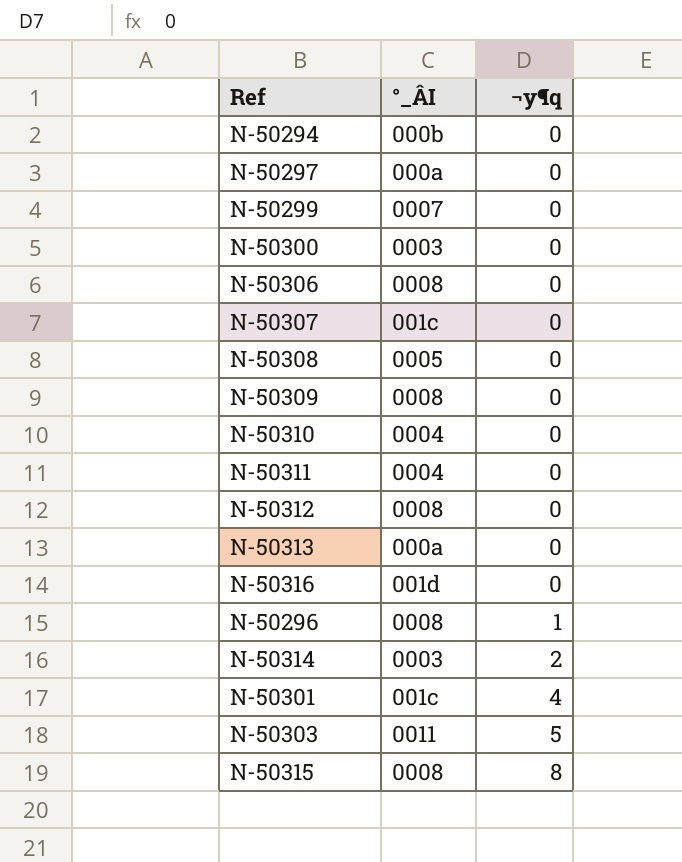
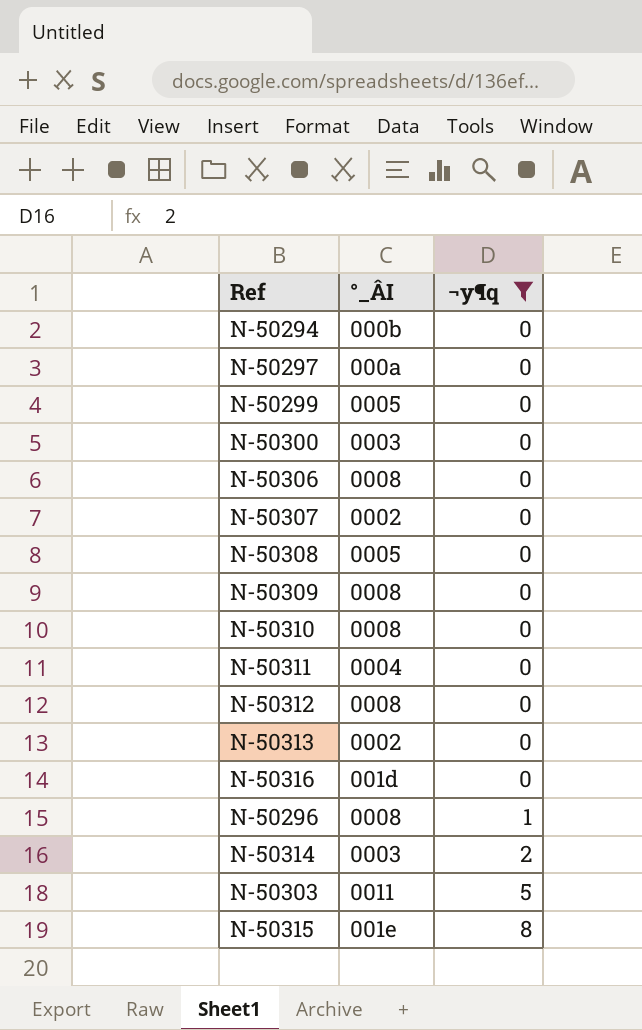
filter: none -> ¬y¶q != 4
N-50299 | °_ÂI: 0007 -> 0005
N-50307 | °_ÂI: 001c -> 0002
N-50310 | °_ÂI: 0004 -> 0008
N-50313 | °_ÂI: 000a -> 0002
N-50315 | °_ÂI: 0008 -> 001e

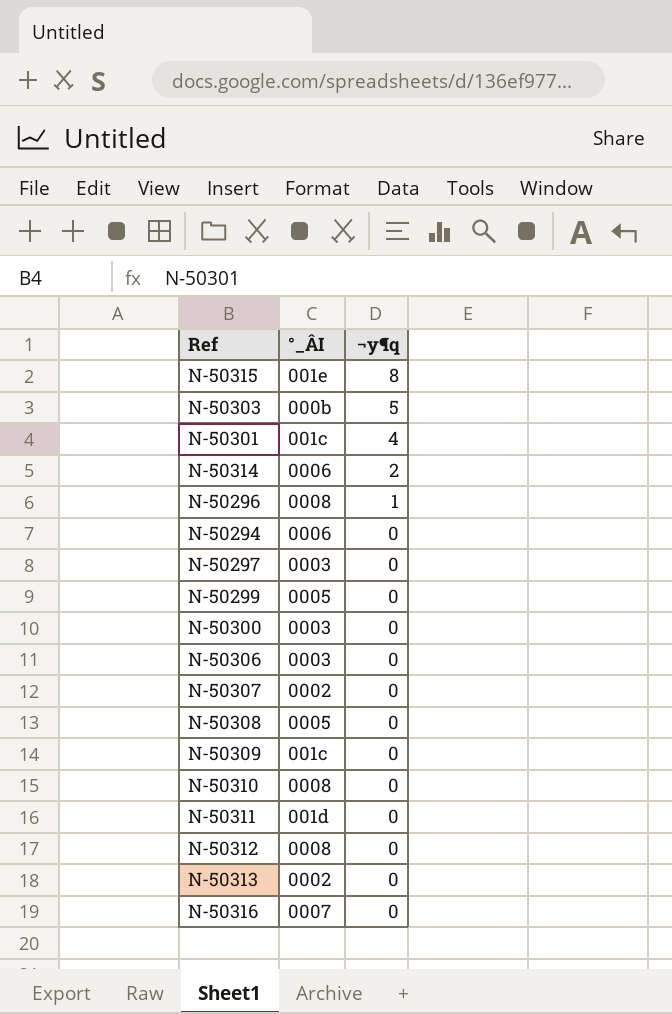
filter: ¬y¶q != 4 -> none
row order: ¬y¶q ascending -> ¬y¶q descending
N-50303 | °_ÂI: 0011 -> 000b
N-50314 | °_ÂI: 0003 -> 0006
N-50294 | °_ÂI: 000b -> 0006
N-50297 | °_ÂI: 000a -> 0003
N-50306 | °_ÂI: 0008 -> 0003
N-50309 | °_ÂI: 0008 -> 001c
N-50311 | °_ÂI: 0004 -> 001d
N-50316 | °_ÂI: 001d -> 0007

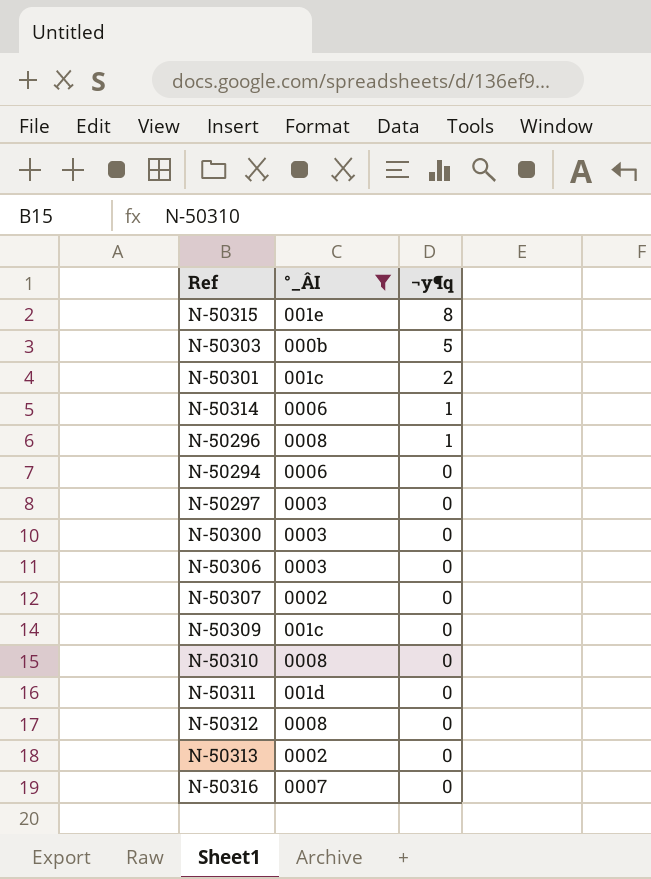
filter: none -> °_ÂI != 0005
N-50301 | ¬y¶q: 4 -> 2
N-50314 | ¬y¶q: 2 -> 1

